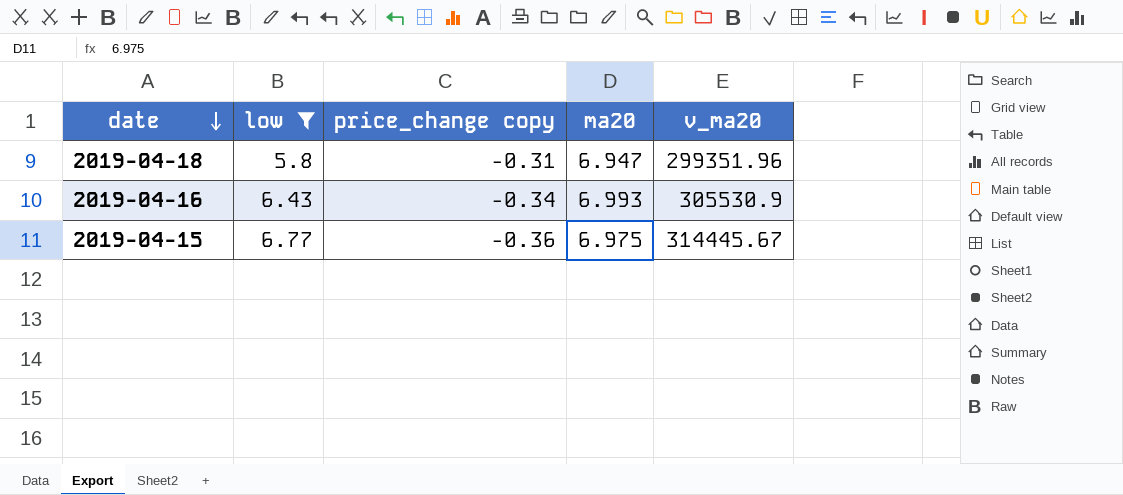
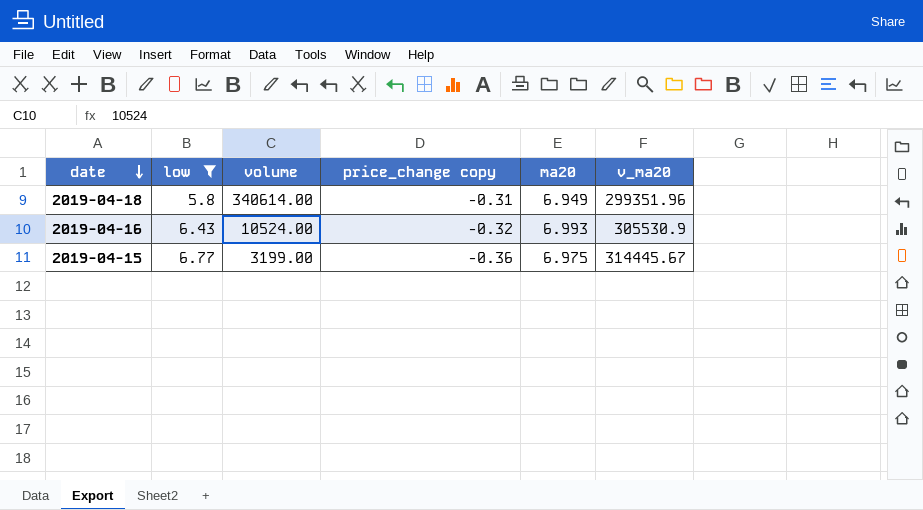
column volume | position: none -> 3
2019-04-18 | ma20: 6.947 -> 6.949
2019-04-16 | price_change copy: -0.34 -> -0.32

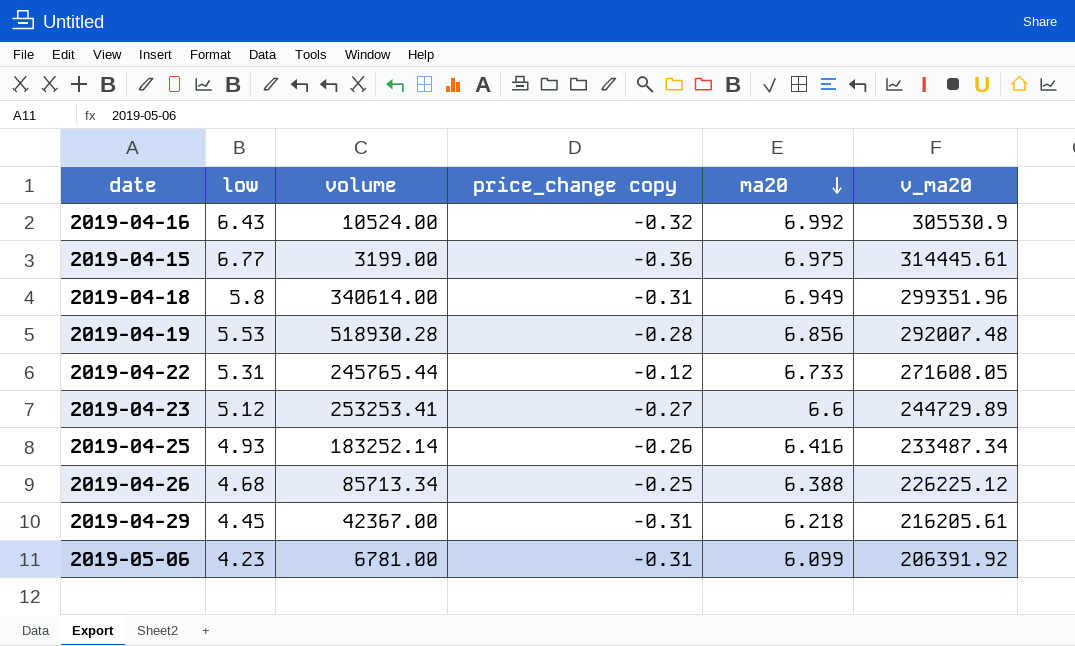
filter: low >= 5.8 -> none
row order: date descending -> ma20 descending
2019-04-16 | ma20: 6.993 -> 6.992
2019-04-15 | v_ma20: 314445.67 -> 314445.61

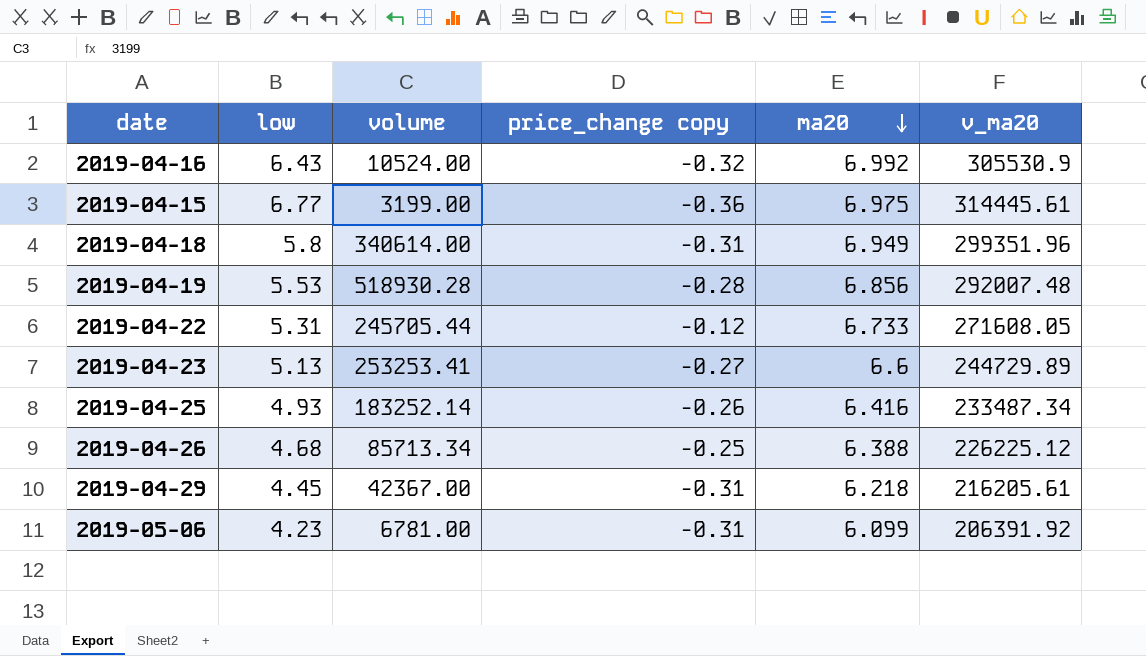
2019-04-22 | volume: 245765.44 -> 245705.44
2019-04-23 | low: 5.12 -> 5.13

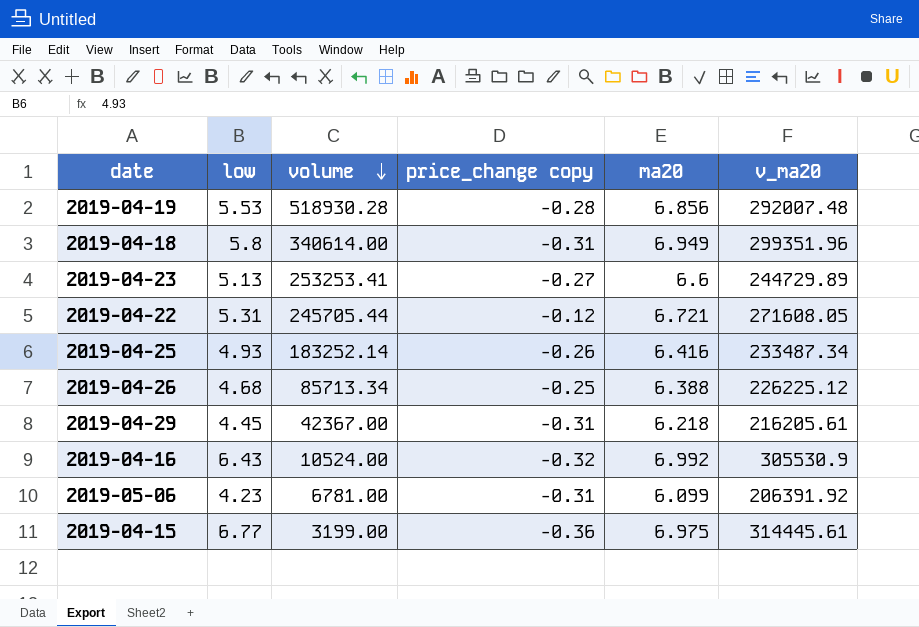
row order: ma20 descending -> volume descending
2019-04-22 | ma20: 6.733 -> 6.721

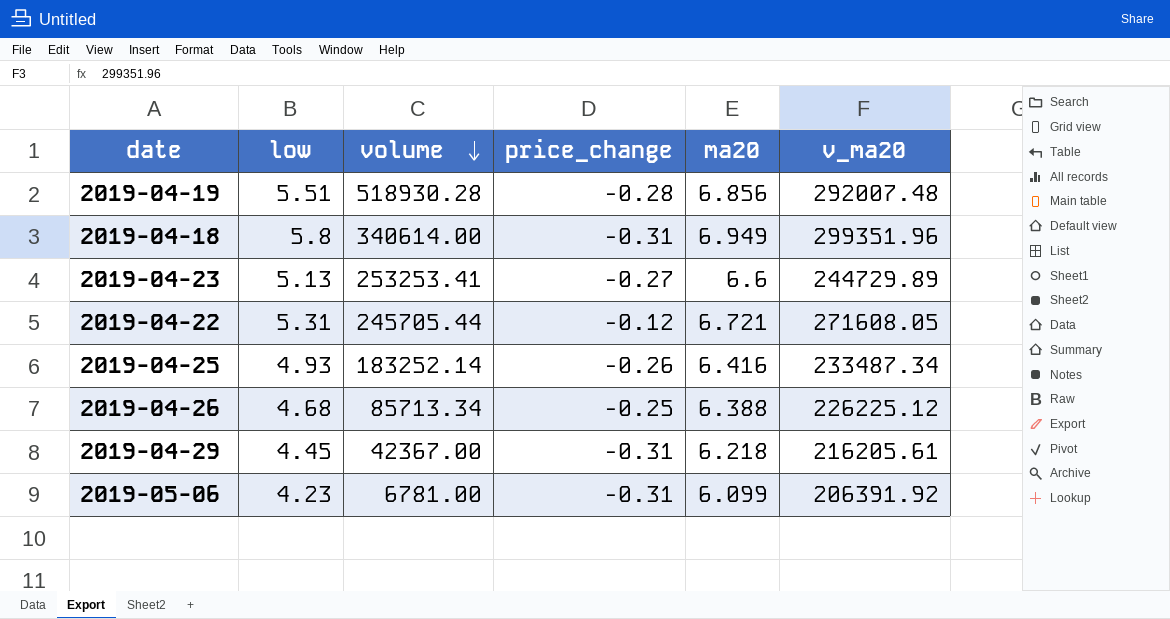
column name: price_change copy -> price_change
row 2019-04-16: 6.43 | 10524.00 | -0.32 | 6.992 | 305530.9 -> none
row 2019-04-15: 6.77 | 3199.00 | -0.36 | 6.975 | 314445.61 -> none
2019-04-19 | low: 5.53 -> 5.51

